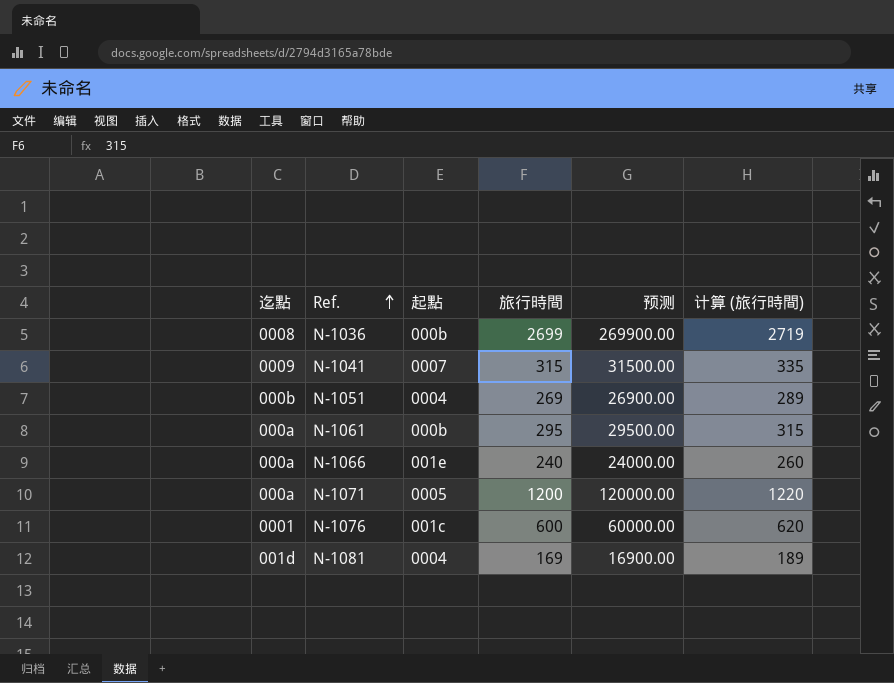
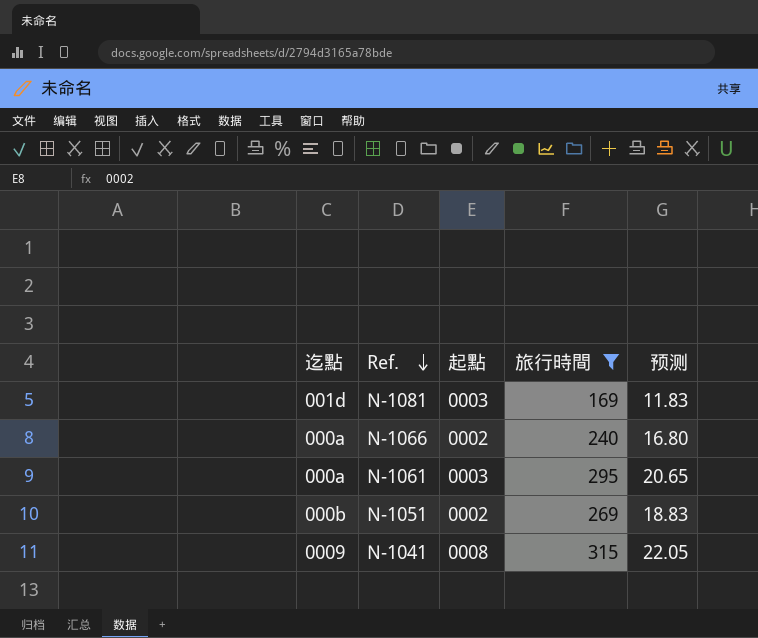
filter: none -> 旅行時間 <= 315
row order: Ref. ascending -> Ref. descending
column 计算 (旅行時間) | formula: [旅行時間] + 20 -> none
column 预测 | formula: [旅行時間] * 100 -> [旅行時間] * 0.07
N-1081 | 起點: 0004 -> 0003
N-1066 | 起點: 001e -> 0002
N-1061 | 起點: 000b -> 0003
N-1051 | 起點: 0004 -> 0002
N-1041 | 起點: 0007 -> 0008

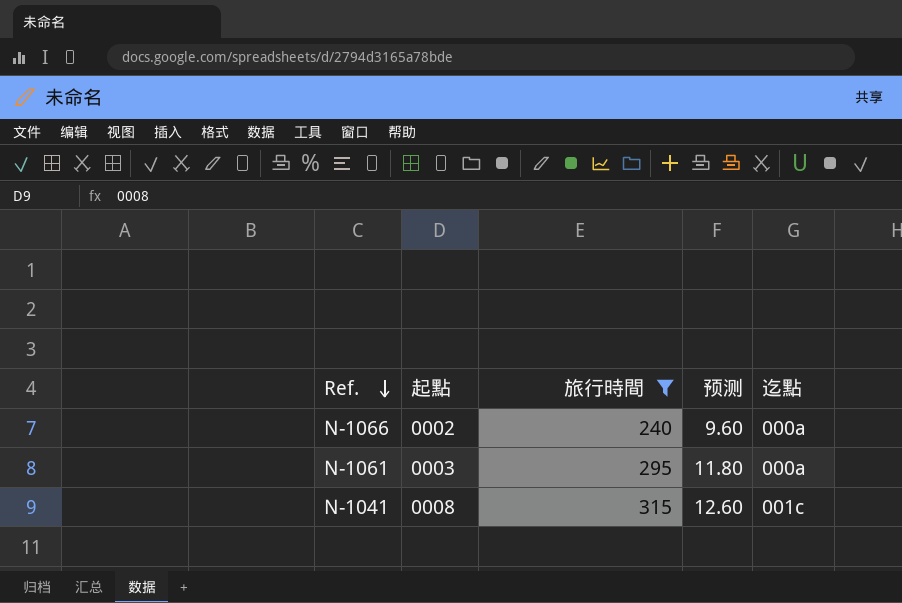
column 预测 | formula: [旅行時間] * 0.07 -> [旅行時間] * 0.04
column 迄點 | position: 1 -> 5
row N-1081: 001d | 0003 | 169 | 11.83 -> none
row N-1051: 000b | 0002 | 269 | 18.83 -> none
N-1041 | 迄點: 0009 -> 001c

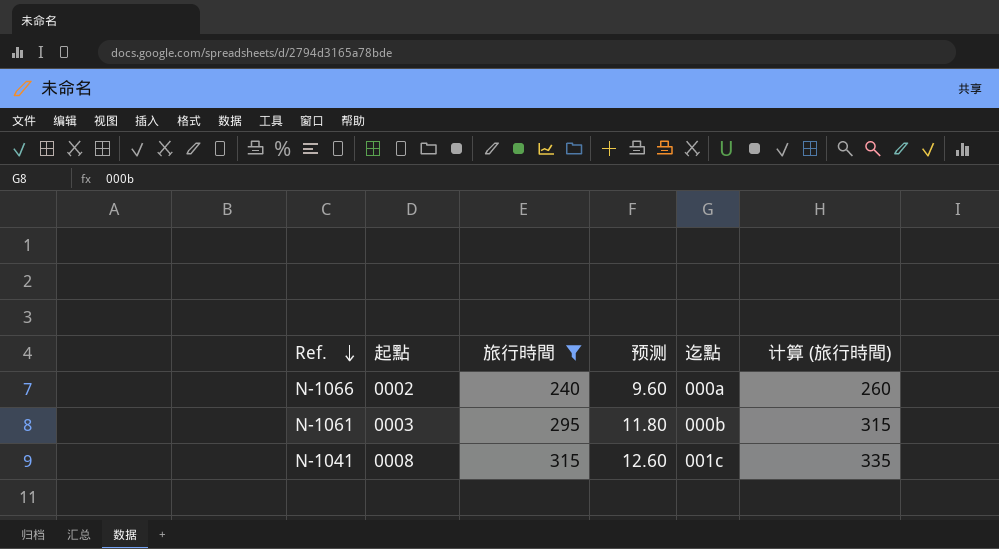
column 计算 (旅行時間) | formula: none -> [旅行時間] + 20
N-1061 | 迄點: 000a -> 000b

